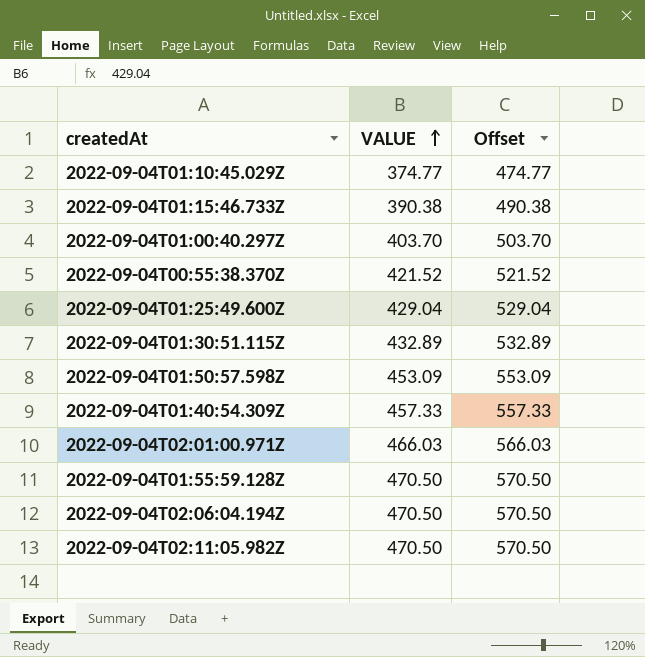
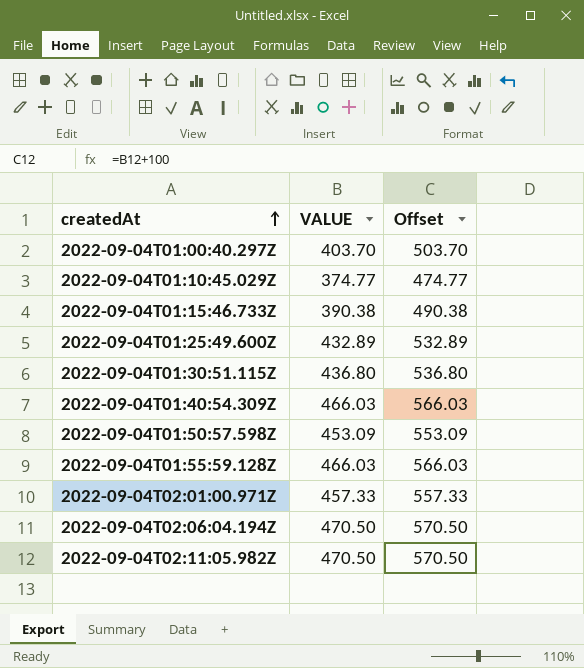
row order: VALUE ascending -> createdAt ascending
row 2022-09-04T00:55:38.370Z: 421.52 | 521.52 -> none
2022-09-04T01:25:49.600Z | VALUE: 429.04 -> 432.89
2022-09-04T01:25:49.600Z | Offset: 529.04 -> 532.89
2022-09-04T01:30:51.115Z | VALUE: 432.89 -> 436.80
2022-09-04T01:30:51.115Z | Offset: 532.89 -> 536.80
2022-09-04T01:40:54.309Z | VALUE: 457.33 -> 466.03
2022-09-04T01:40:54.309Z | Offset: 557.33 -> 566.03
2022-09-04T01:55:59.128Z | VALUE: 470.50 -> 466.03
2022-09-04T01:55:59.128Z | Offset: 570.50 -> 566.03
2022-09-04T02:01:00.971Z | VALUE: 466.03 -> 457.33
2022-09-04T02:01:00.971Z | Offset: 566.03 -> 557.33

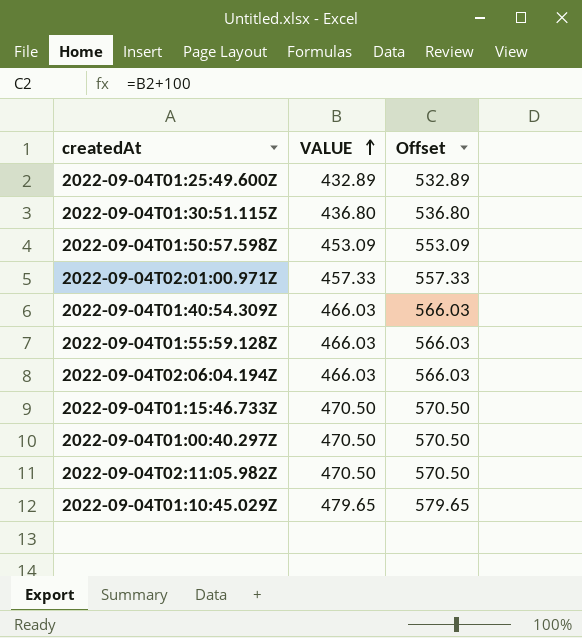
row order: createdAt ascending -> VALUE ascending
2022-09-04T02:06:04.194Z | VALUE: 470.50 -> 466.03
2022-09-04T02:06:04.194Z | Offset: 570.50 -> 566.03
2022-09-04T01:15:46.733Z | VALUE: 390.38 -> 470.50
2022-09-04T01:15:46.733Z | Offset: 490.38 -> 570.50
2022-09-04T01:00:40.297Z | VALUE: 403.70 -> 470.50
2022-09-04T01:00:40.297Z | Offset: 503.70 -> 570.50
2022-09-04T01:10:45.029Z | VALUE: 374.77 -> 479.65
2022-09-04T01:10:45.029Z | Offset: 474.77 -> 579.65

